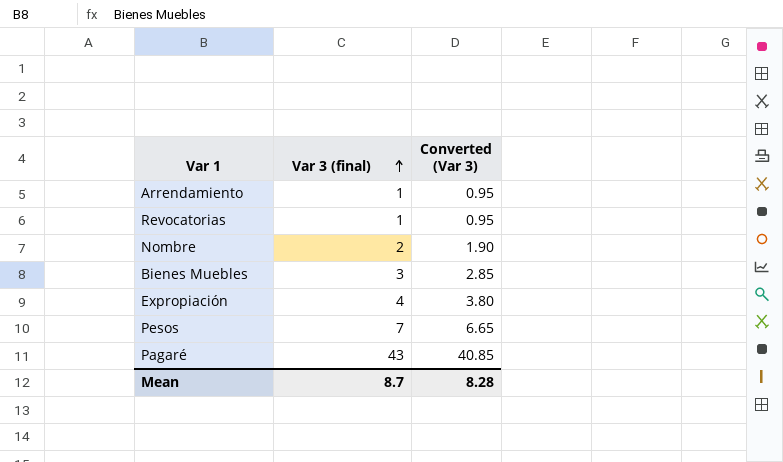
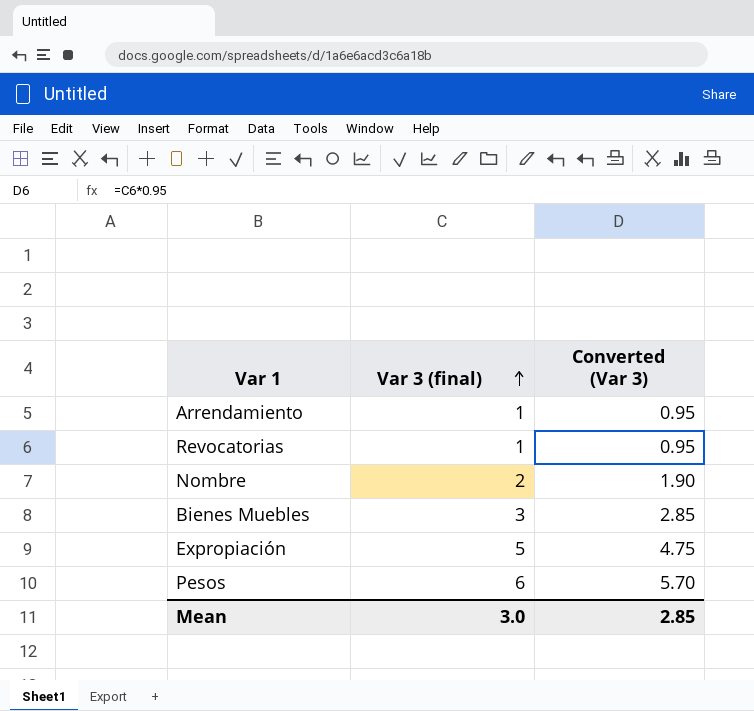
row Pagaré: 43 | 40.85 -> none
Expropiación | Var 3 (final): 4 -> 5
Expropiación | Converted (Var 3): 3.80 -> 4.75
Pesos | Var 3 (final): 7 -> 6
Pesos | Converted (Var 3): 6.65 -> 5.70
Mean | Var 3 (final): 8.7 -> 3.0
Mean | Converted (Var 3): 8.28 -> 2.85

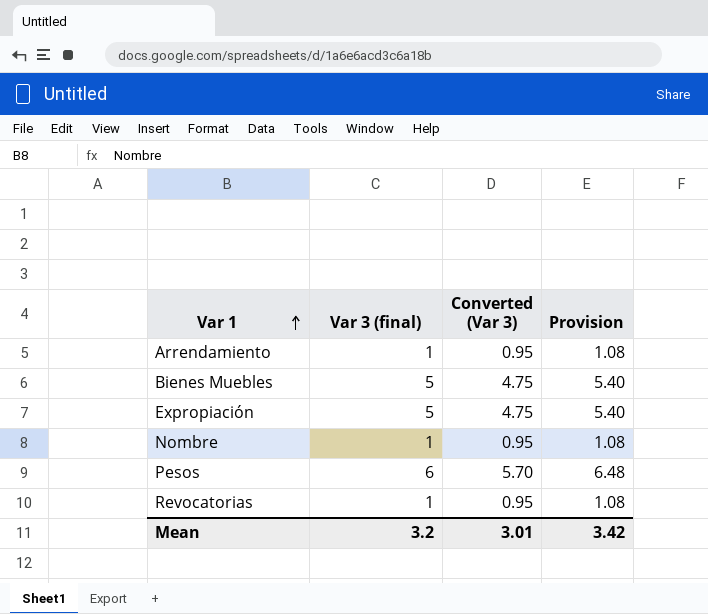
row order: Var 3 (final) ascending -> Var 1 ascending
column Provision | formula: none -> [Var 3 (final)] * 1.08
Bienes Muebles | Var 3 (final): 3 -> 5
Bienes Muebles | Converted (Var 3): 2.85 -> 4.75
Nombre | Var 3 (final): 2 -> 1
Nombre | Converted (Var 3): 1.90 -> 0.95
Mean | Var 3 (final): 3.0 -> 3.2
Mean | Converted (Var 3): 2.85 -> 3.01

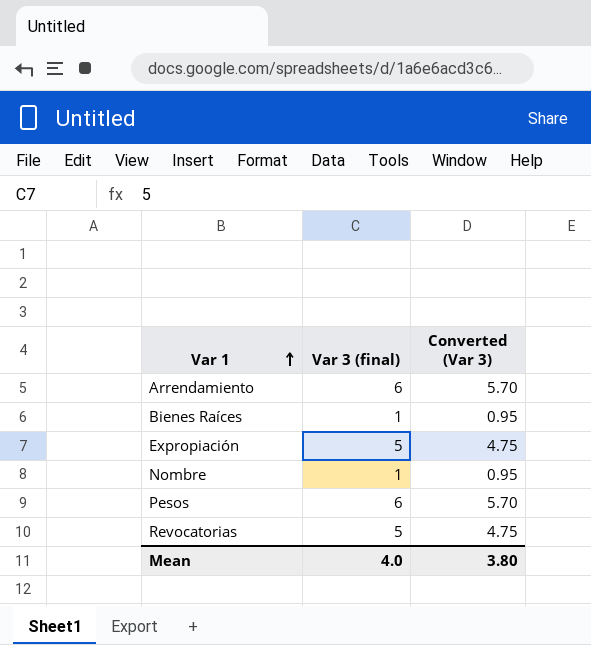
column Provision | formula: [Var 3 (final)] * 1.08 -> none
row Bienes Muebles: 5 | 4.75 | 5.40 -> none
Arrendamiento | Var 3 (final): 1 -> 6
Arrendamiento | Converted (Var 3): 0.95 -> 5.70
row Bienes Raíces: none -> 1 | 0.95
Revocatorias | Var 3 (final): 1 -> 5
Revocatorias | Converted (Var 3): 0.95 -> 4.75
Mean | Var 3 (final): 3.2 -> 4.0
Mean | Converted (Var 3): 3.01 -> 3.80

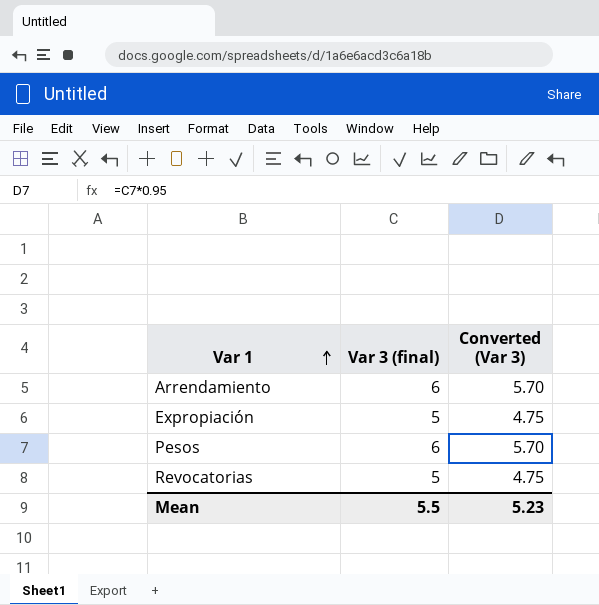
row Bienes Raíces: 1 | 0.95 -> none
row Nombre: 1 | 0.95 -> none
Mean | Var 3 (final): 4.0 -> 5.5
Mean | Converted (Var 3): 3.80 -> 5.23

